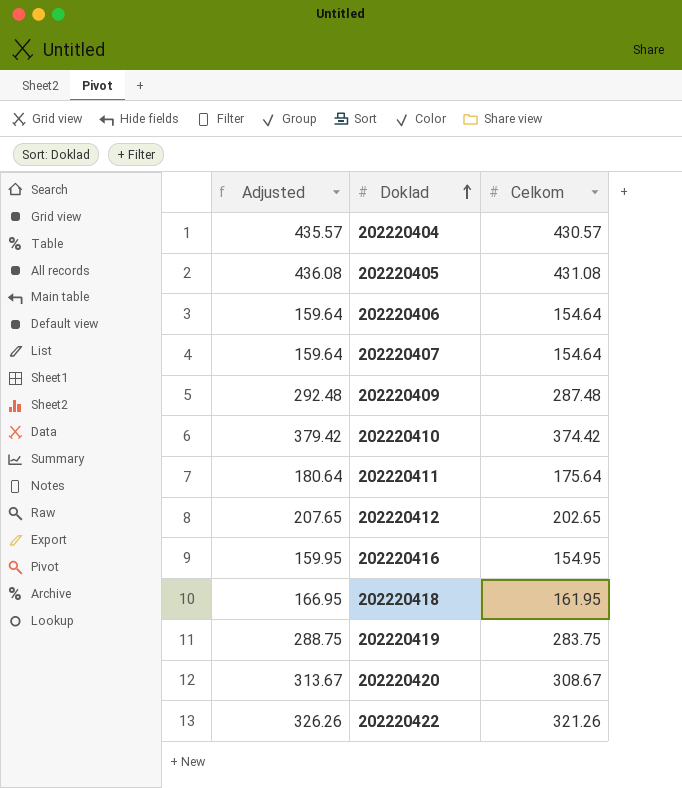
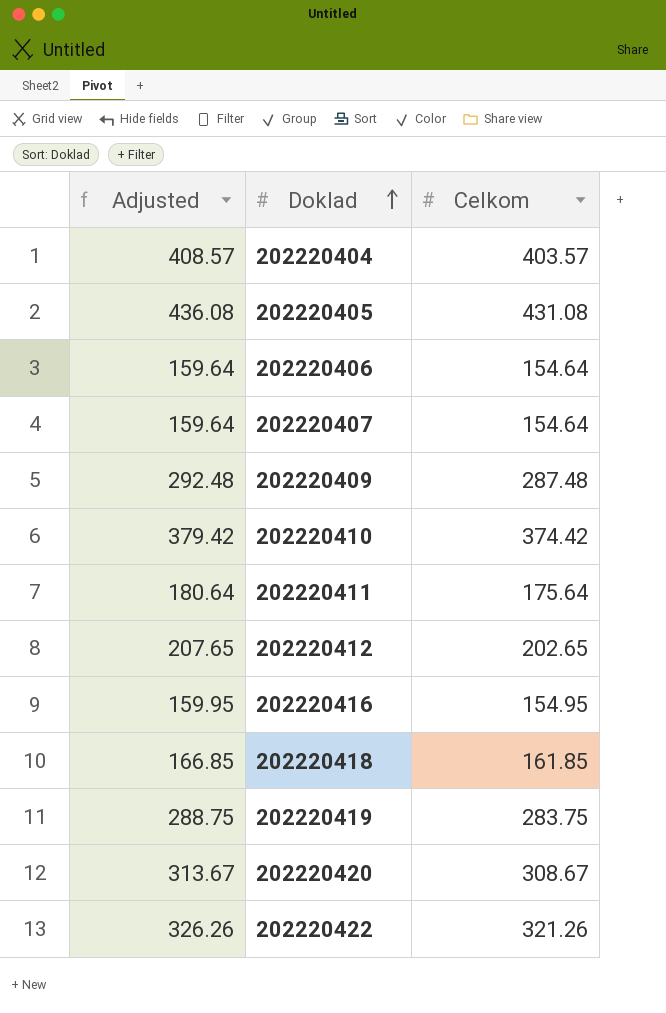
202220404 | Adjusted: 435.57 -> 408.57
202220404 | Celkom: 430.57 -> 403.57
202220418 | Adjusted: 166.95 -> 166.85
202220418 | Celkom: 161.95 -> 161.85

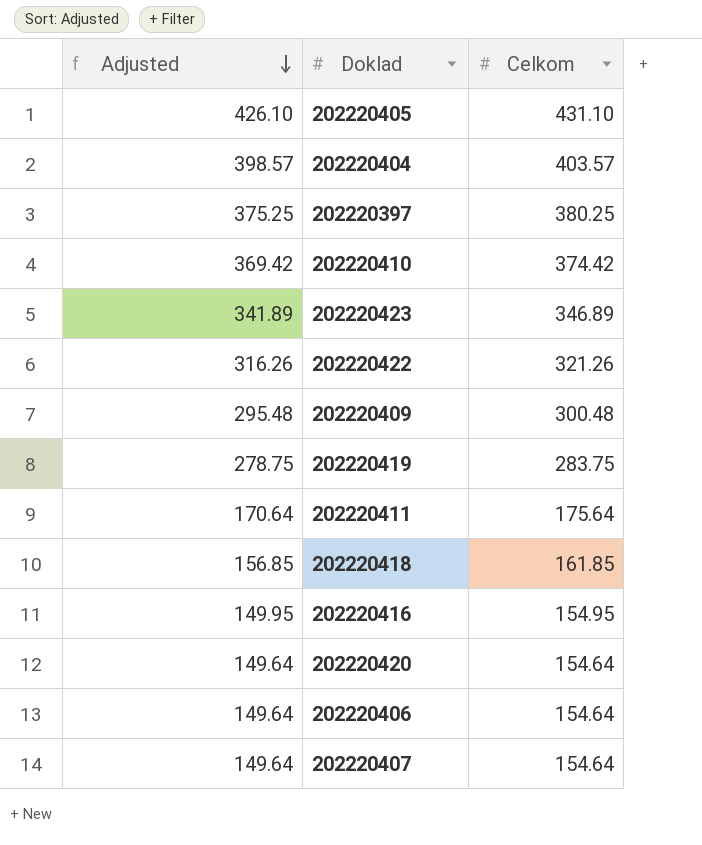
row order: Doklad ascending -> Adjusted descending
column Adjusted | formula: [Celkom] + 5 -> [Celkom] - 5
row 202220412: 207.65 | 202.65 -> none
202220405 | Celkom: 431.08 -> 431.10
row 202220397: none -> 375.25 | 380.25
row 202220423: none -> 341.89 | 346.89
202220409 | Celkom: 287.48 -> 300.48
202220420 | Celkom: 308.67 -> 154.64

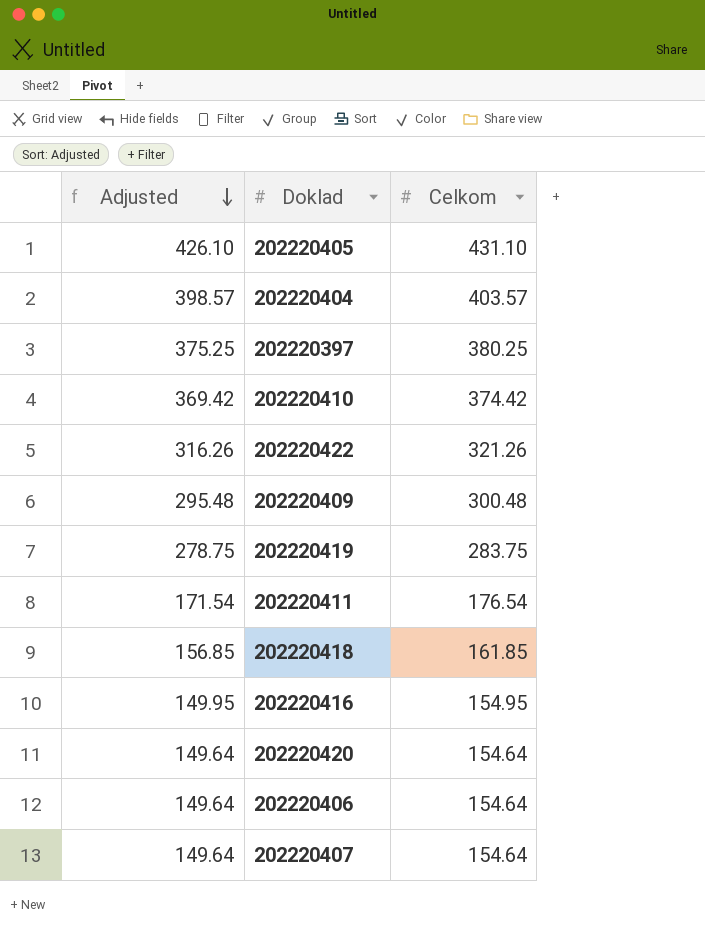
row 202220423: 341.89 | 346.89 -> none
202220411 | Adjusted: 170.64 -> 171.54
202220411 | Celkom: 175.64 -> 176.54

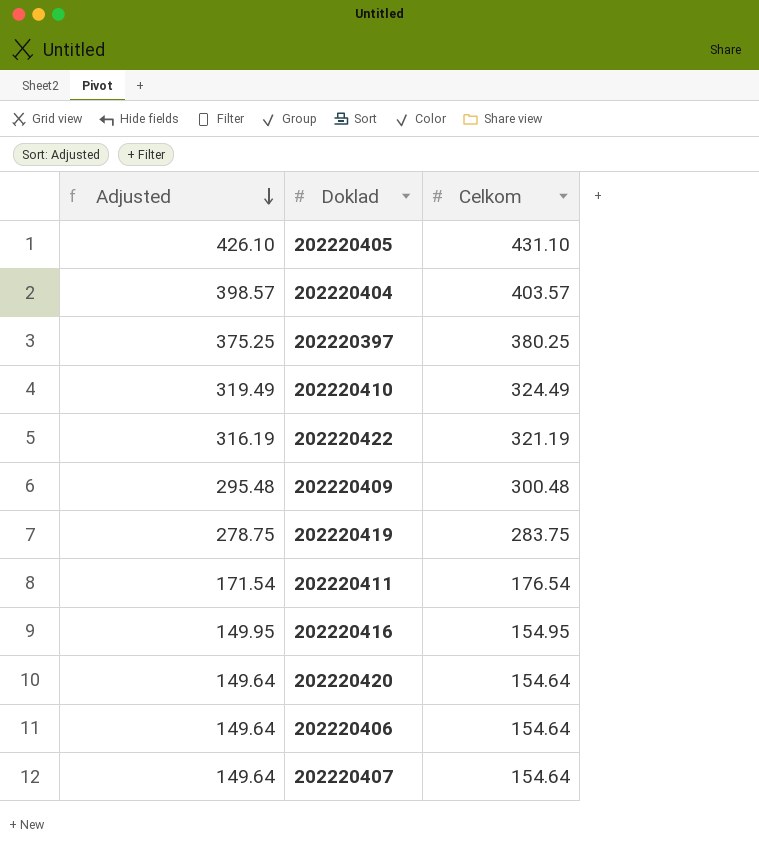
row 202220418: 156.85 | 161.85 -> none
202220410 | Adjusted: 369.42 -> 319.49
202220410 | Celkom: 374.42 -> 324.49
202220422 | Adjusted: 316.26 -> 316.19
202220422 | Celkom: 321.26 -> 321.19

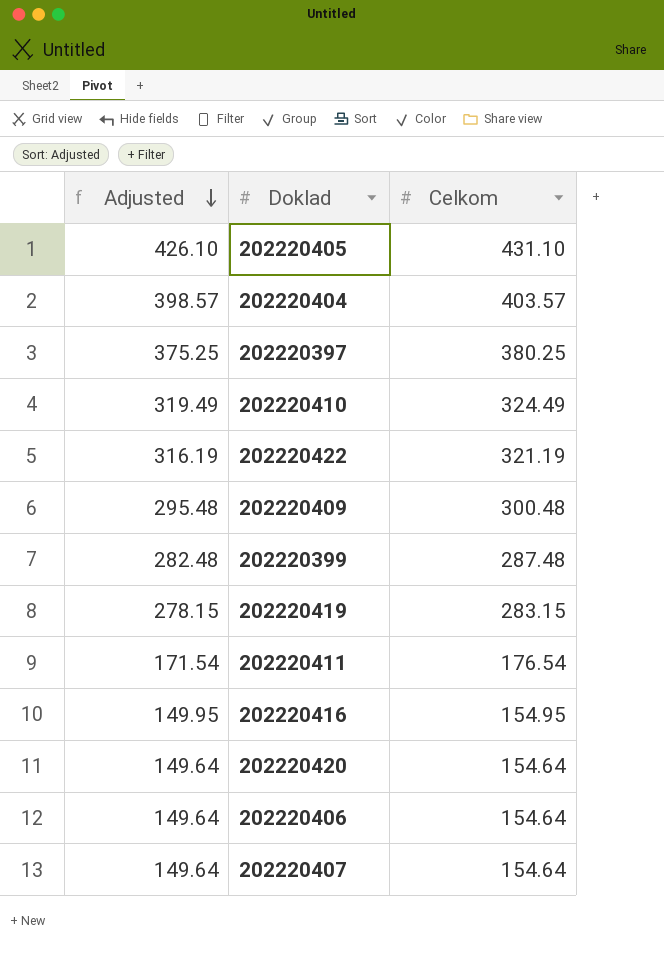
row 202220399: none -> 282.48 | 287.48
202220419 | Adjusted: 278.75 -> 278.15
202220419 | Celkom: 283.75 -> 283.15

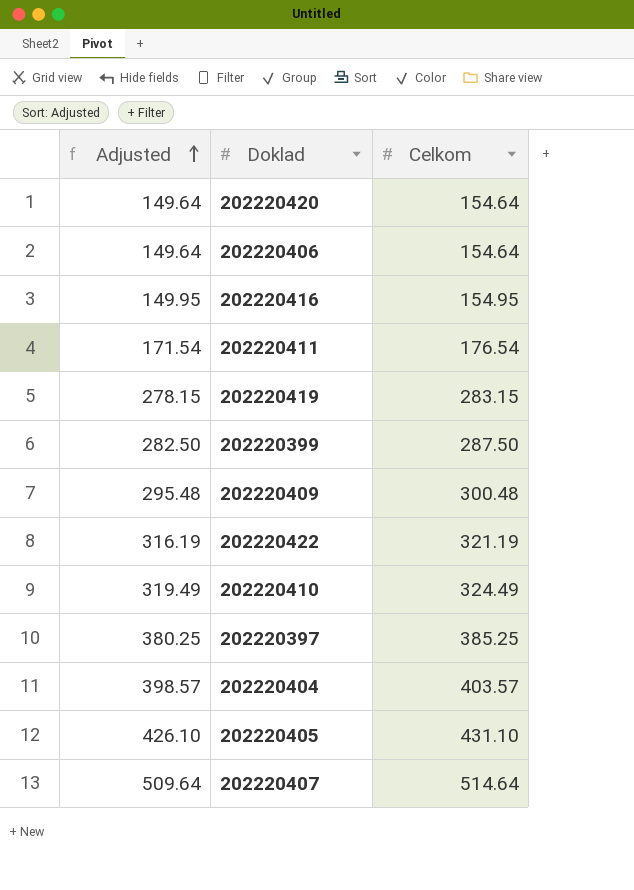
row order: Adjusted descending -> Adjusted ascending
202220399 | Adjusted: 282.48 -> 282.50
202220399 | Celkom: 287.48 -> 287.50
202220397 | Adjusted: 375.25 -> 380.25
202220397 | Celkom: 380.25 -> 385.25
202220407 | Adjusted: 149.64 -> 509.64
202220407 | Celkom: 154.64 -> 514.64

